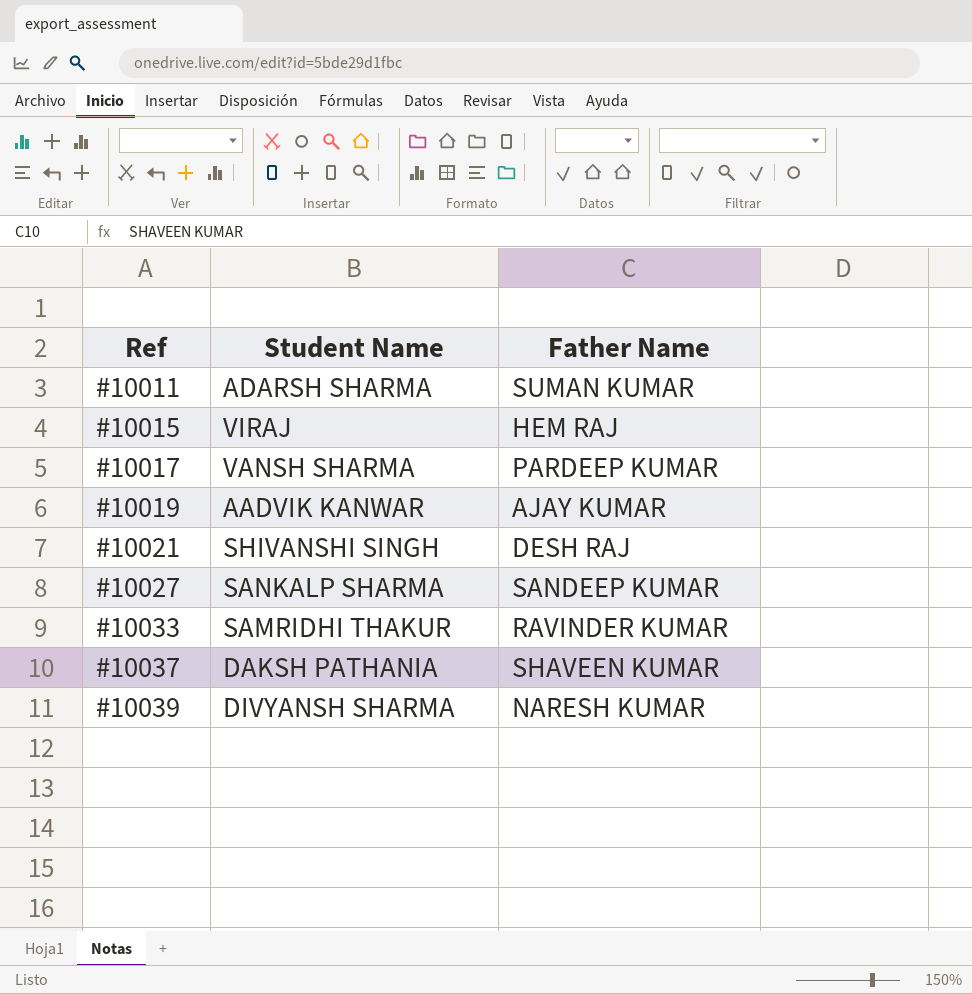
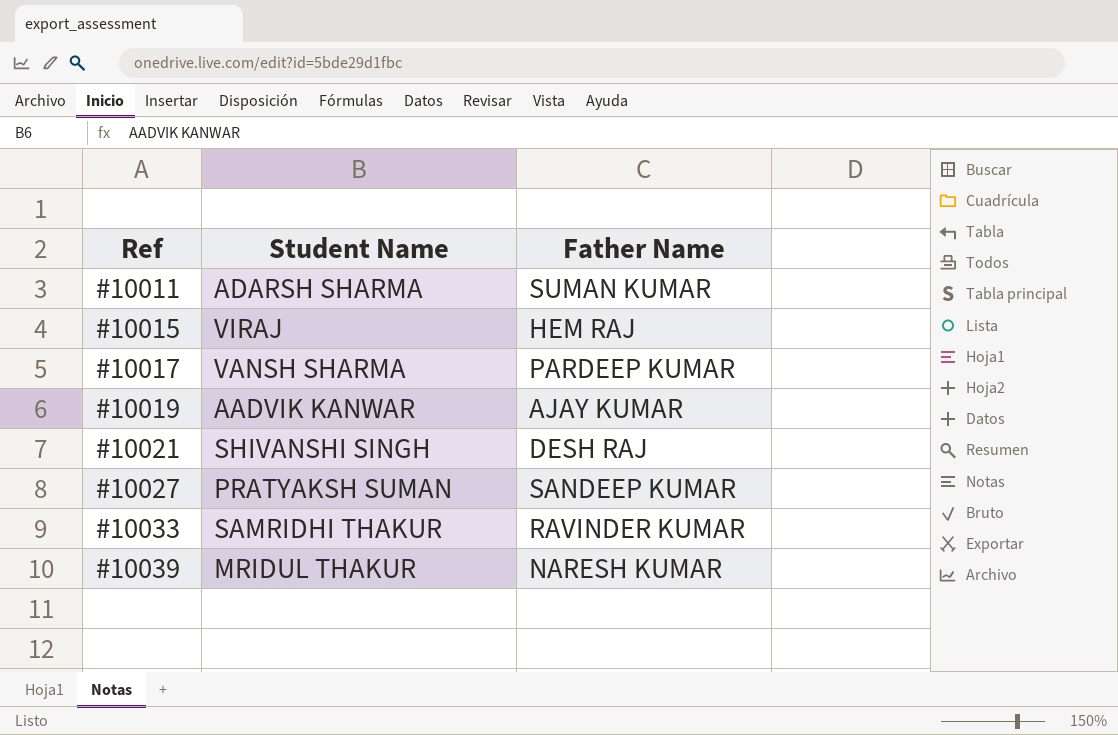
row #10037: DAKSH PATHANIA | SHAVEEN KUMAR -> none
#10027 | Student Name: SANKALP SHARMA -> PRATYAKSH SUMAN
#10039 | Student Name: DIVYANSH SHARMA -> MRIDUL THAKUR

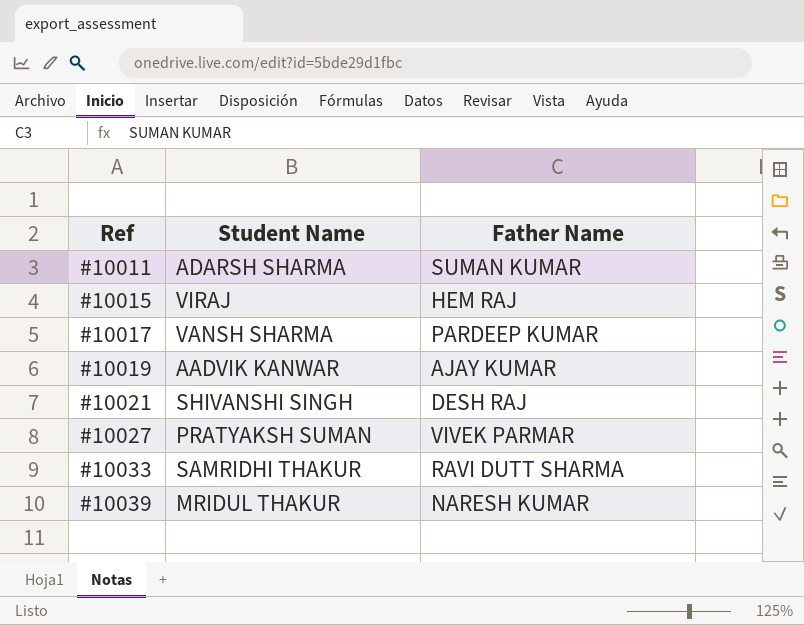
#10027 | Father Name: SANDEEP KUMAR -> VIVEK PARMAR
#10033 | Father Name: RAVINDER KUMAR -> RAVI DUTT SHARMA

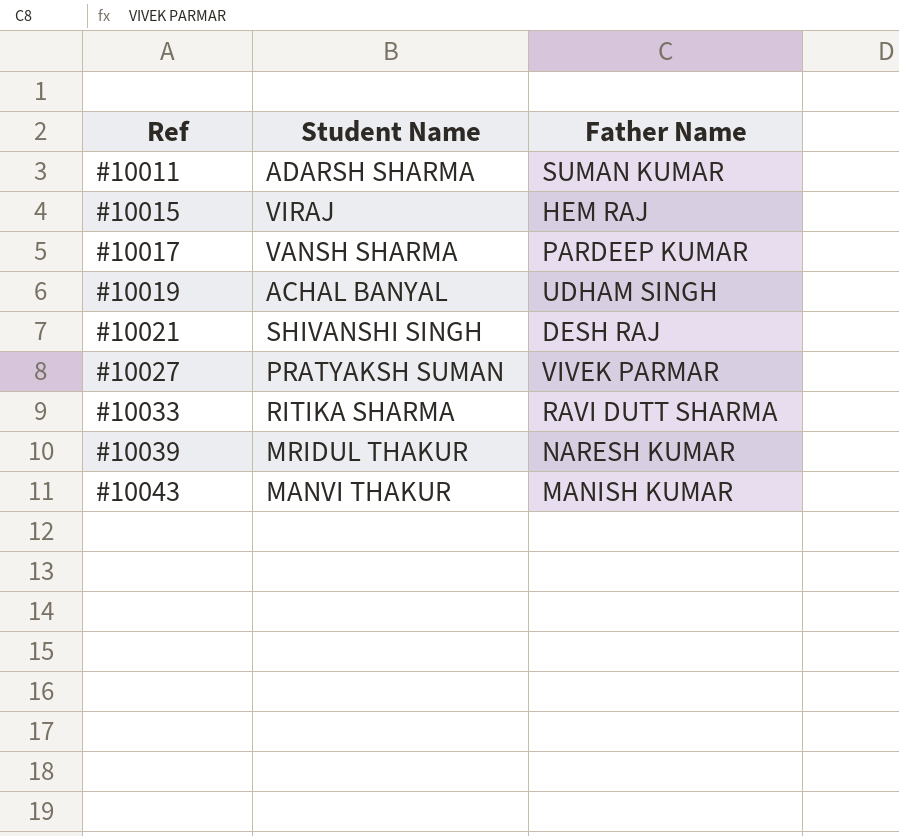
#10019 | Student Name: AADVIK KANWAR -> ACHAL BANYAL
#10019 | Father Name: AJAY KUMAR -> UDHAM SINGH
#10033 | Student Name: SAMRIDHI THAKUR -> RITIKA SHARMA
row #10043: none -> MANVI THAKUR | MANISH KUMAR

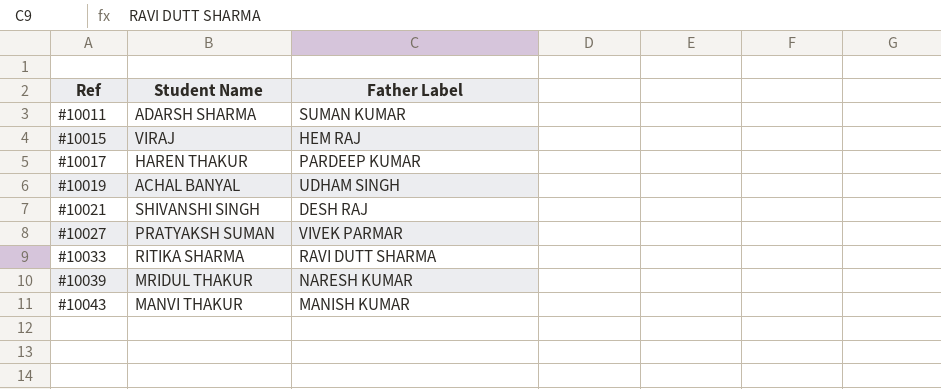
column name: Father Name -> Father Label
#10017 | Student Name: VANSH SHARMA -> HAREN THAKUR

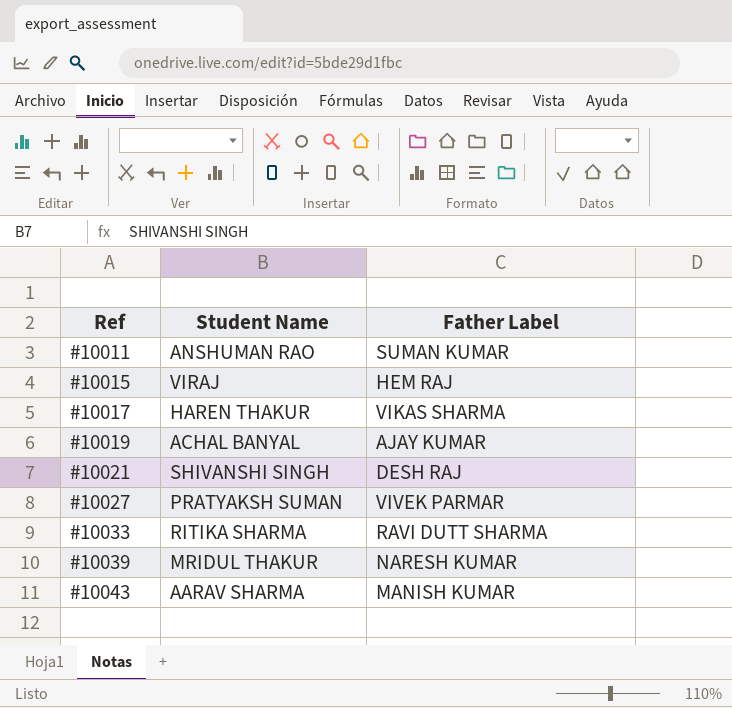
#10011 | Student Name: ADARSH SHARMA -> ANSHUMAN RAO
#10017 | Father Label: PARDEEP KUMAR -> VIKAS SHARMA
#10019 | Father Label: UDHAM SINGH -> AJAY KUMAR
#10043 | Student Name: MANVI THAKUR -> AARAV SHARMA

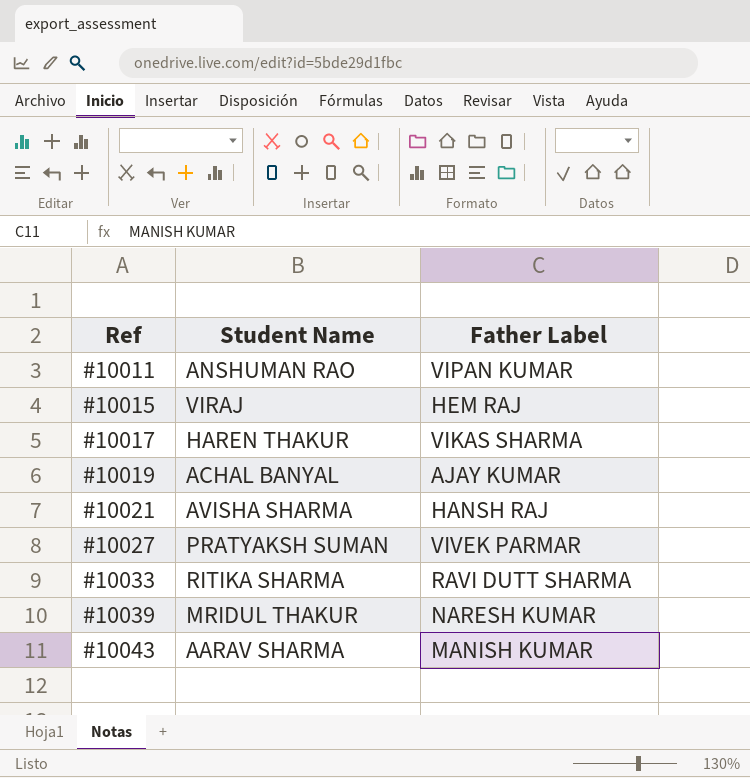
#10011 | Father Label: SUMAN KUMAR -> VIPAN KUMAR
#10021 | Student Name: SHIVANSHI SINGH -> AVISHA SHARMA
#10021 | Father Label: DESH RAJ -> HANSH RAJ

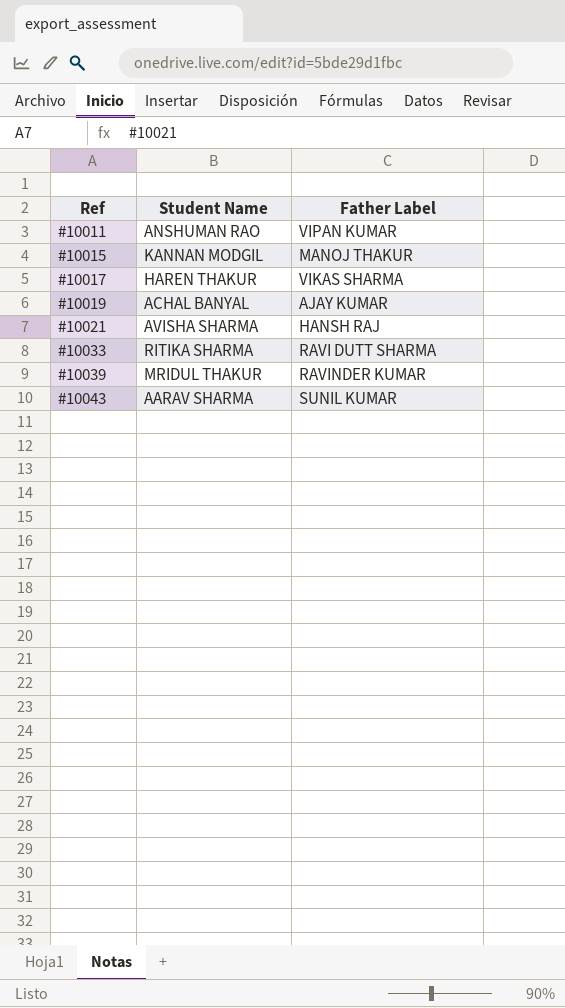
row #10027: PRATYAKSH SUMAN | VIVEK PARMAR -> none
#10015 | Student Name: VIRAJ -> KANNAN MODGIL
#10015 | Father Label: HEM RAJ -> MANOJ THAKUR
#10039 | Father Label: NARESH KUMAR -> RAVINDER KUMAR
#10043 | Father Label: MANISH KUMAR -> SUNIL KUMAR

